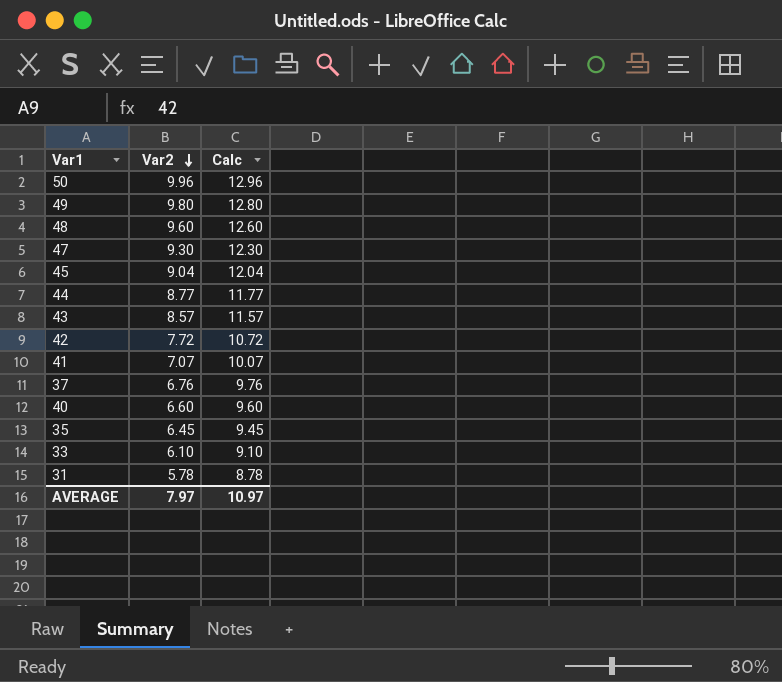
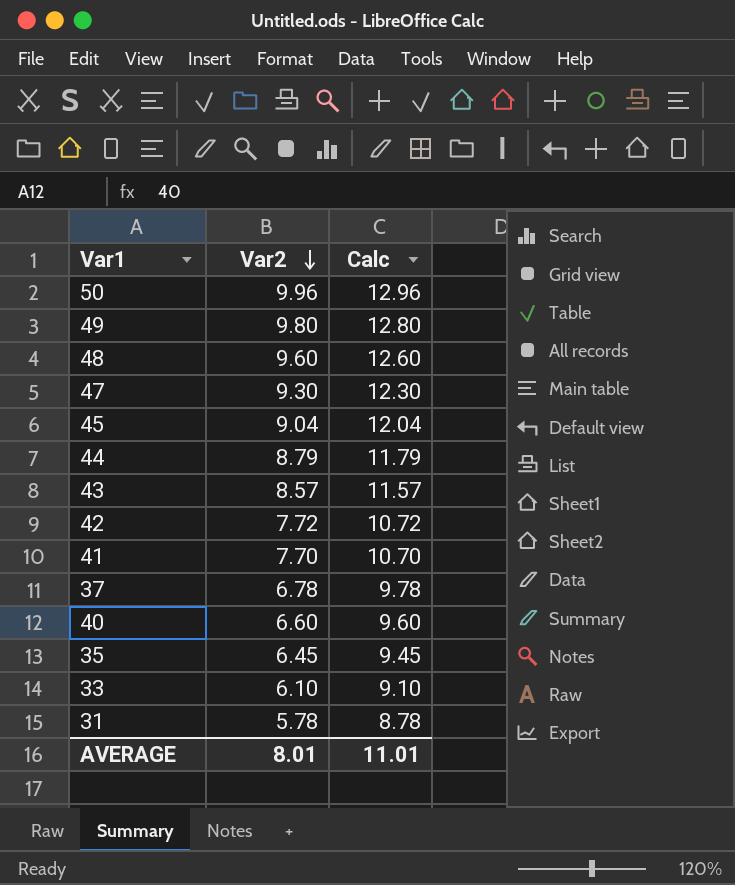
44 | Var2: 8.77 -> 8.79
44 | Calc: 11.77 -> 11.79
41 | Var2: 7.07 -> 7.70
41 | Calc: 10.07 -> 10.70
37 | Var2: 6.76 -> 6.78
37 | Calc: 9.76 -> 9.78
AVERAGE | Var2: 7.97 -> 8.01
AVERAGE | Calc: 10.97 -> 11.01

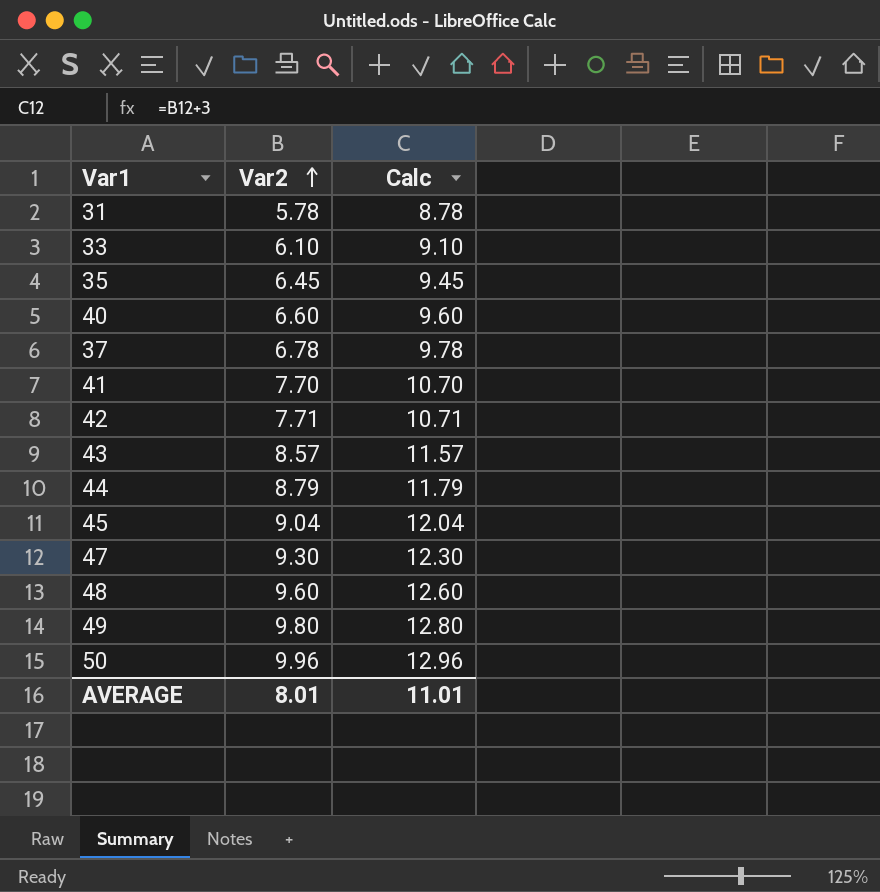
row order: Var2 descending -> Var2 ascending
42 | Var2: 7.72 -> 7.71
42 | Calc: 10.72 -> 10.71

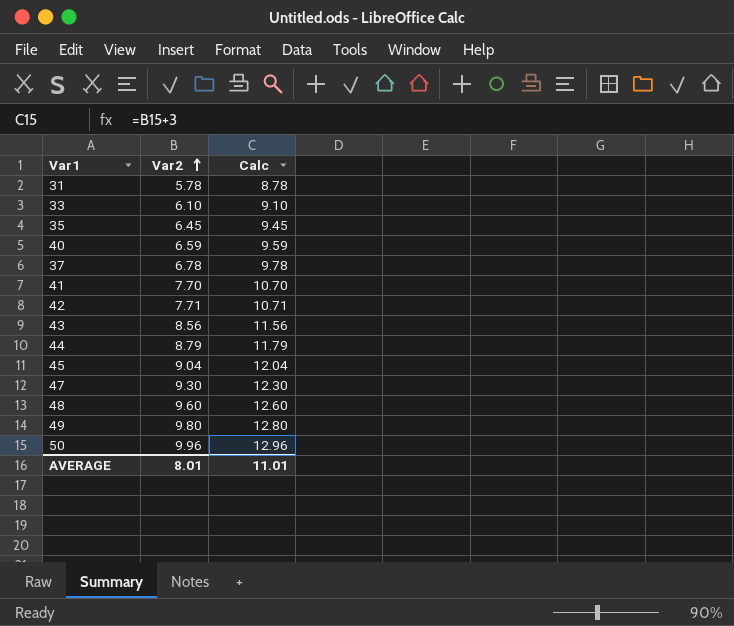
40 | Var2: 6.60 -> 6.59
40 | Calc: 9.60 -> 9.59
43 | Var2: 8.57 -> 8.56
43 | Calc: 11.57 -> 11.56

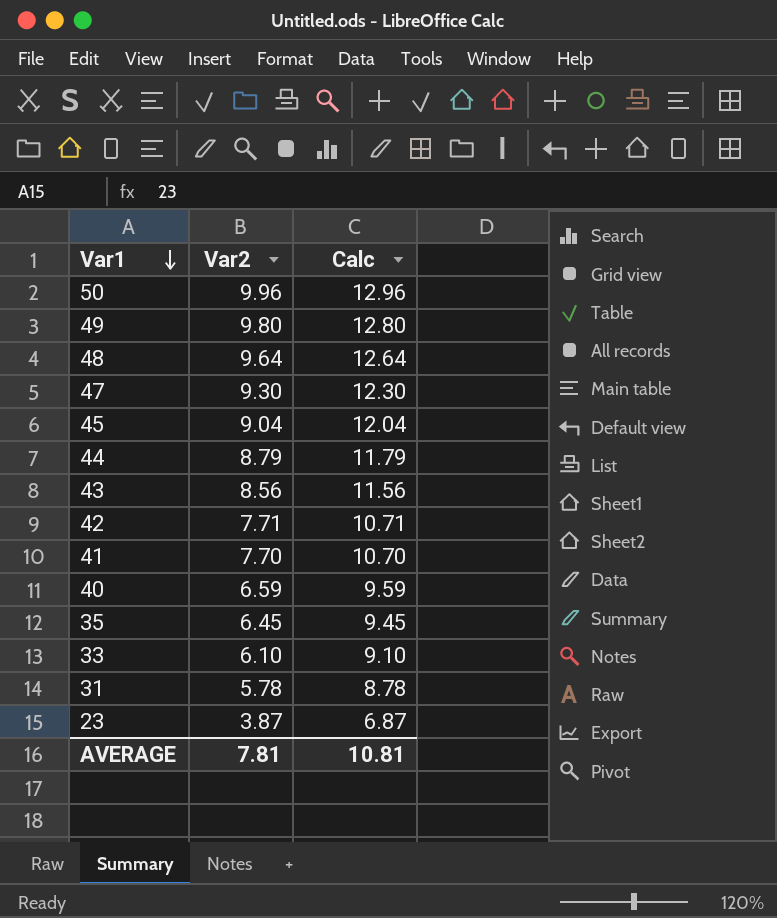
row order: Var2 ascending -> Var1 descending
row 37: 6.78 | 9.78 -> none
48 | Var2: 9.60 -> 9.64
48 | Calc: 12.60 -> 12.64
row 23: none -> 3.87 | 6.87
AVERAGE | Var2: 8.01 -> 7.81
AVERAGE | Calc: 11.01 -> 10.81

